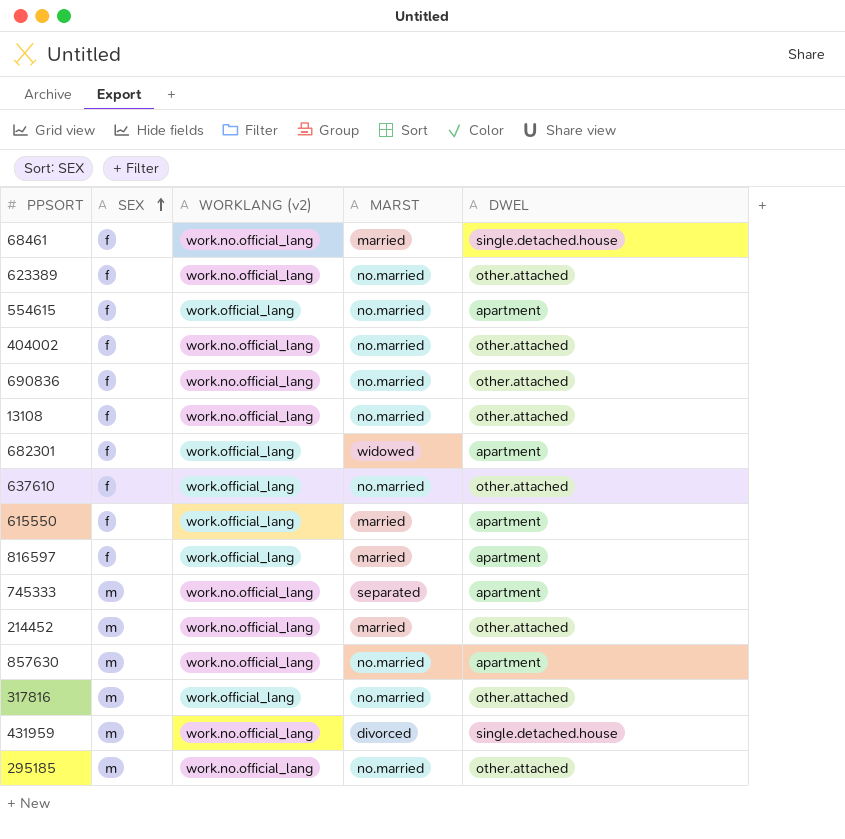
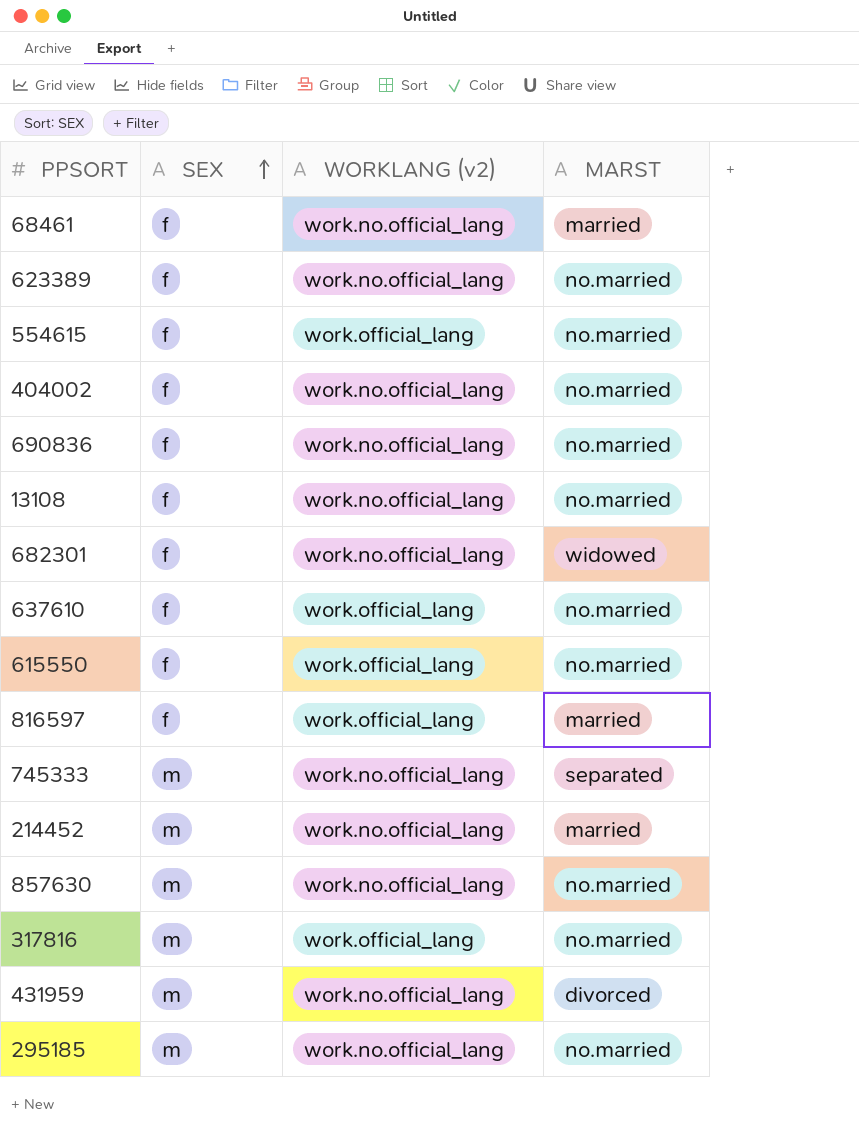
column DWEL | position: 5 -> none
682301 | WORKLANG (v2): work.official_lang -> work.no.official_lang
615550 | MARST: married -> no.married

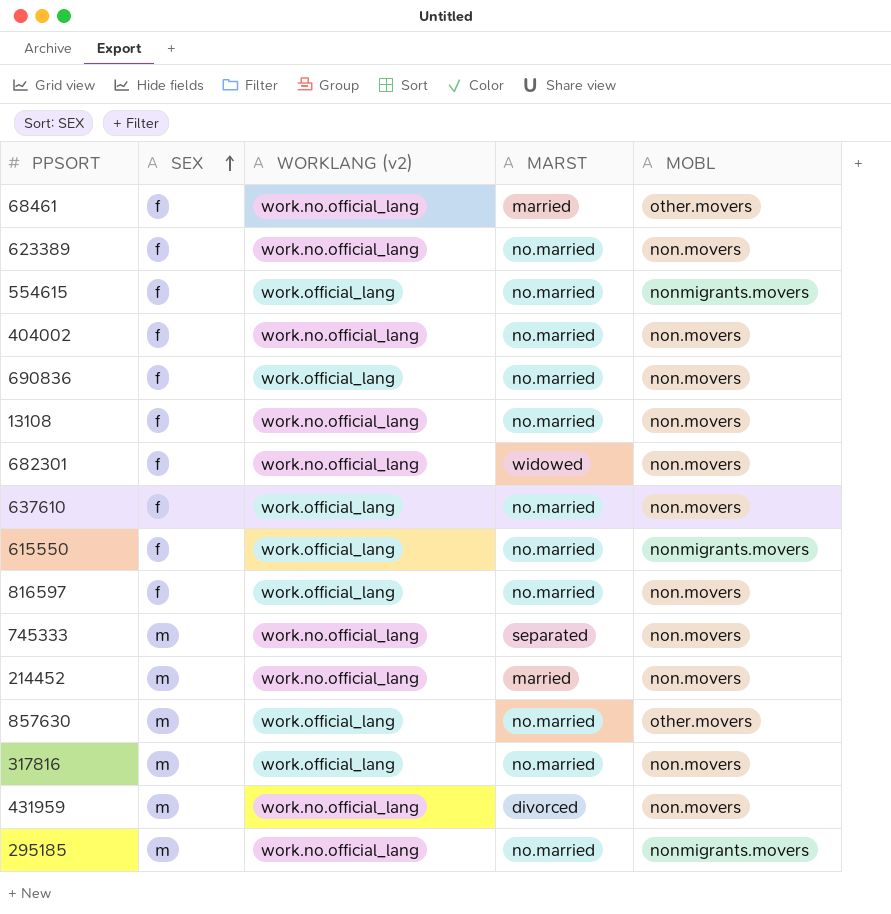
column MOBL | position: none -> 5
690836 | WORKLANG (v2): work.no.official_lang -> work.official_lang
816597 | MARST: married -> no.married
857630 | WORKLANG (v2): work.no.official_lang -> work.official_lang

